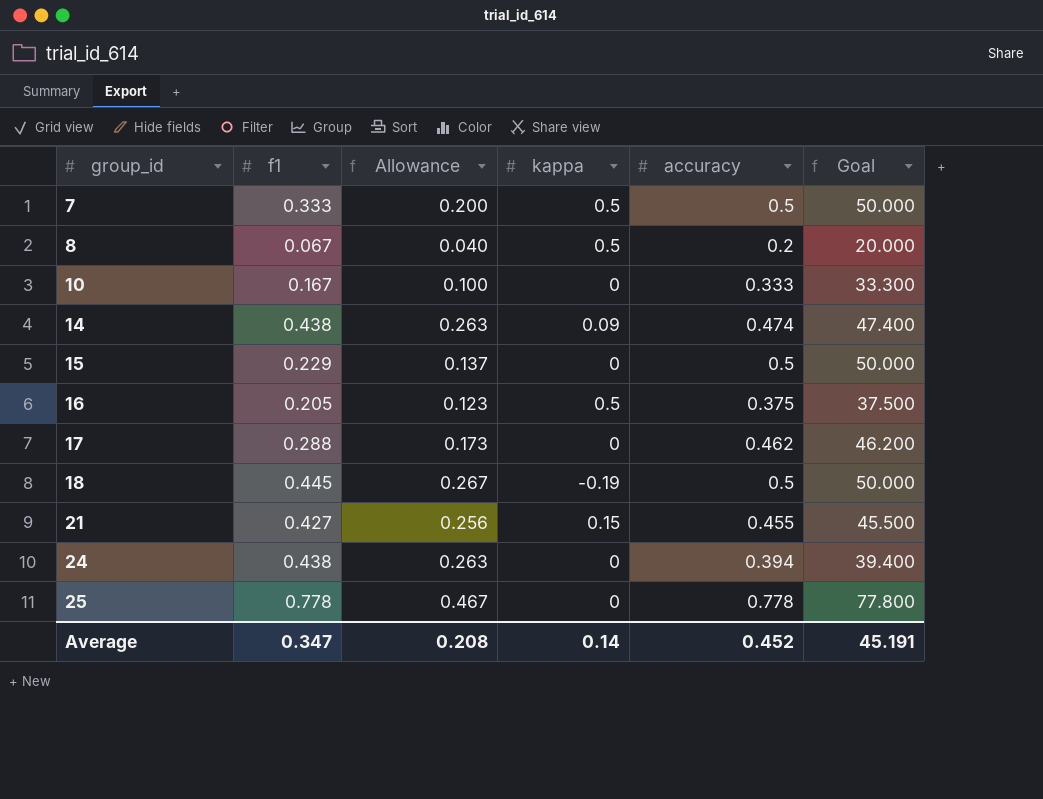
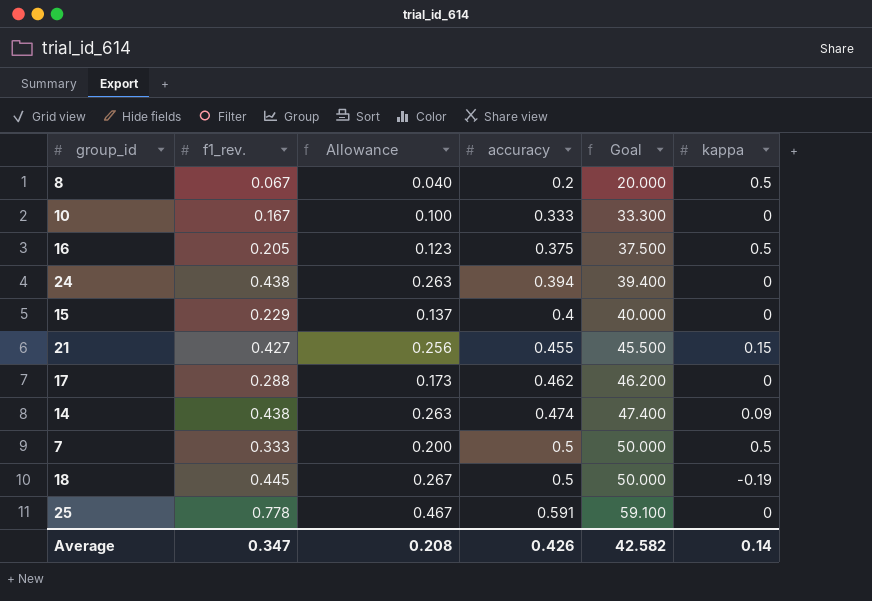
row order: group_id ascending -> accuracy ascending
column name: f1 -> f1_rev.
column kappa | position: 4 -> 6
15 | accuracy: 0.5 -> 0.4
15 | Goal: 50.000 -> 40.000
25 | accuracy: 0.778 -> 0.591
25 | Goal: 77.800 -> 59.100
Average | accuracy: 0.452 -> 0.426
Average | Goal: 45.191 -> 42.582

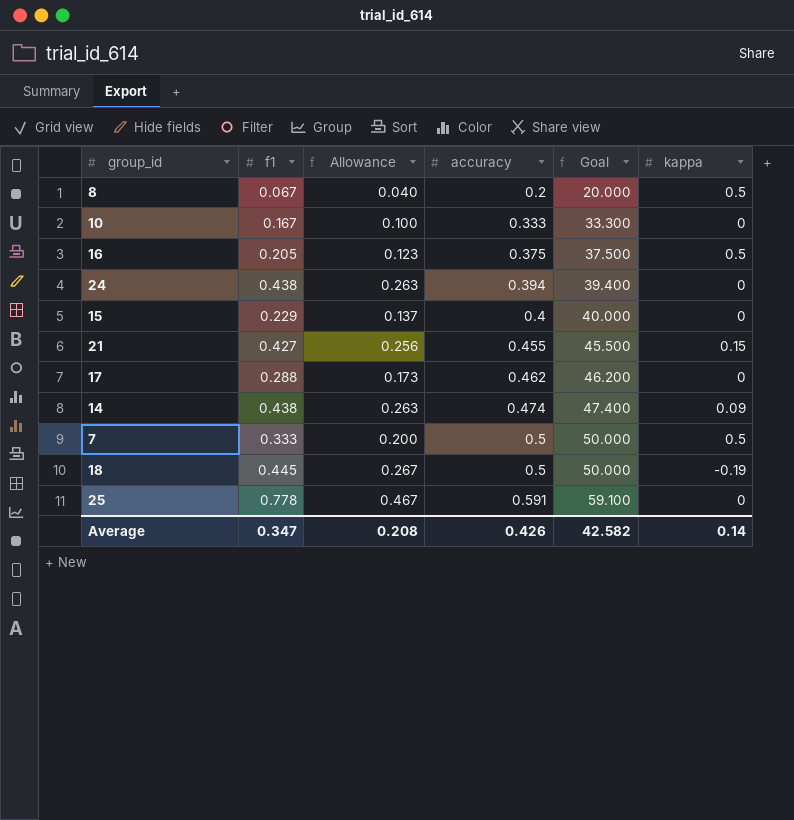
column name: f1_rev. -> f1

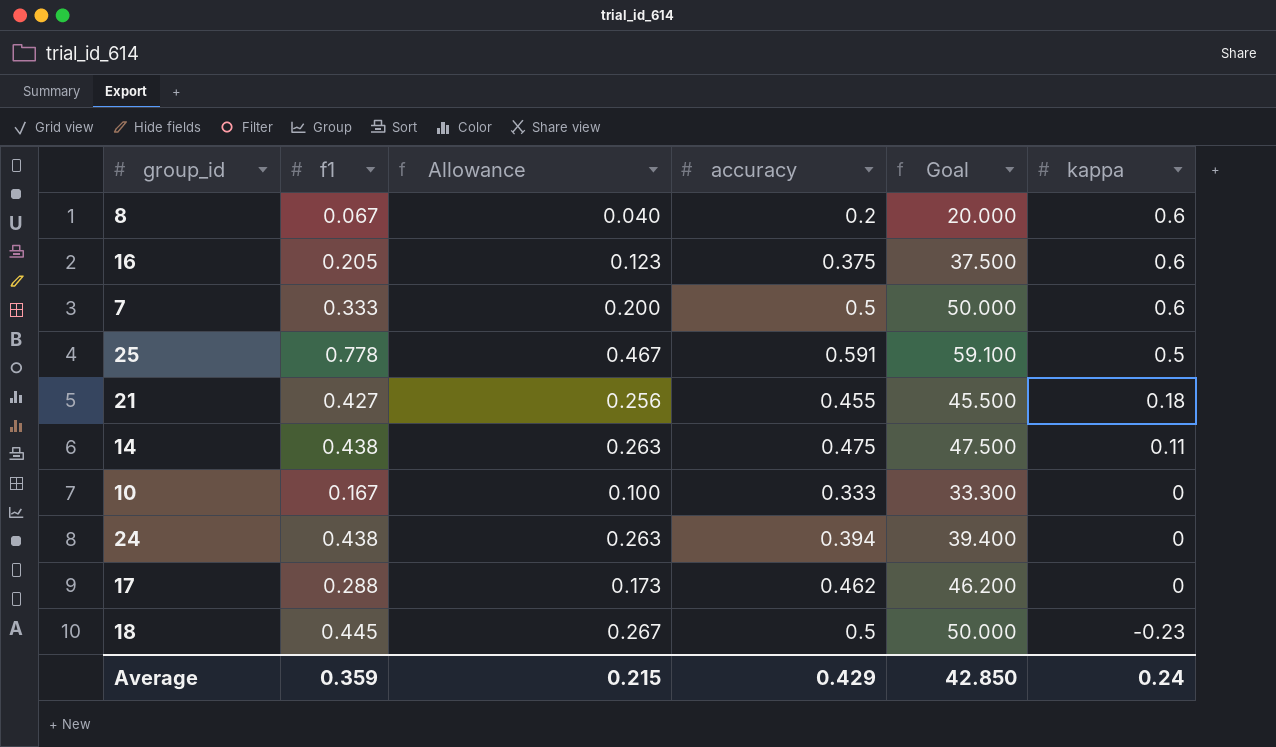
row order: accuracy ascending -> kappa descending
row 15: 0.229 | 0.137 | 0.4 | 40.000 | 0 -> none
8 | kappa: 0.5 -> 0.6
16 | kappa: 0.5 -> 0.6
7 | kappa: 0.5 -> 0.6
25 | kappa: 0 -> 0.5
21 | kappa: 0.15 -> 0.18
14 | accuracy: 0.474 -> 0.475
14 | Goal: 47.400 -> 47.500
14 | kappa: 0.09 -> 0.11
18 | kappa: -0.19 -> -0.23
Average | f1: 0.347 -> 0.359
Average | Allowance: 0.208 -> 0.215
Average | accuracy: 0.426 -> 0.429
Average | Goal: 42.582 -> 42.850
Average | kappa: 0.14 -> 0.24

